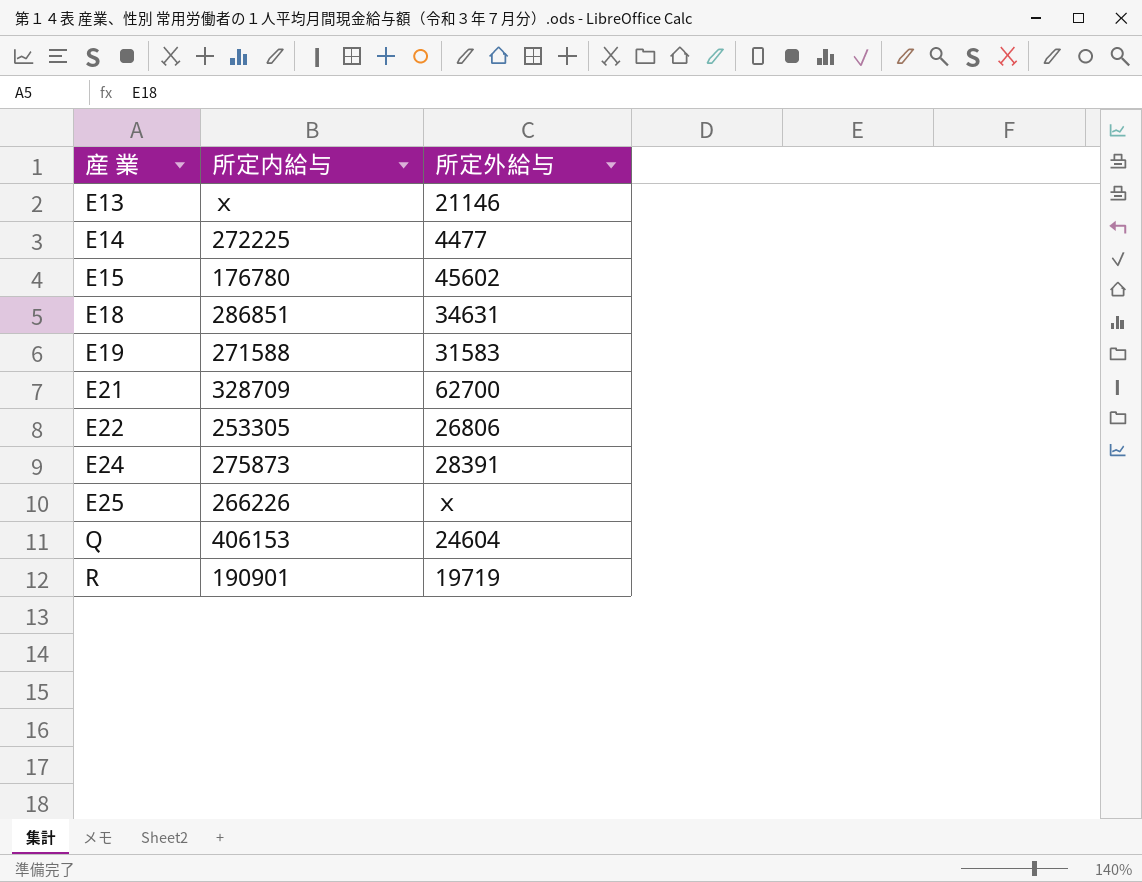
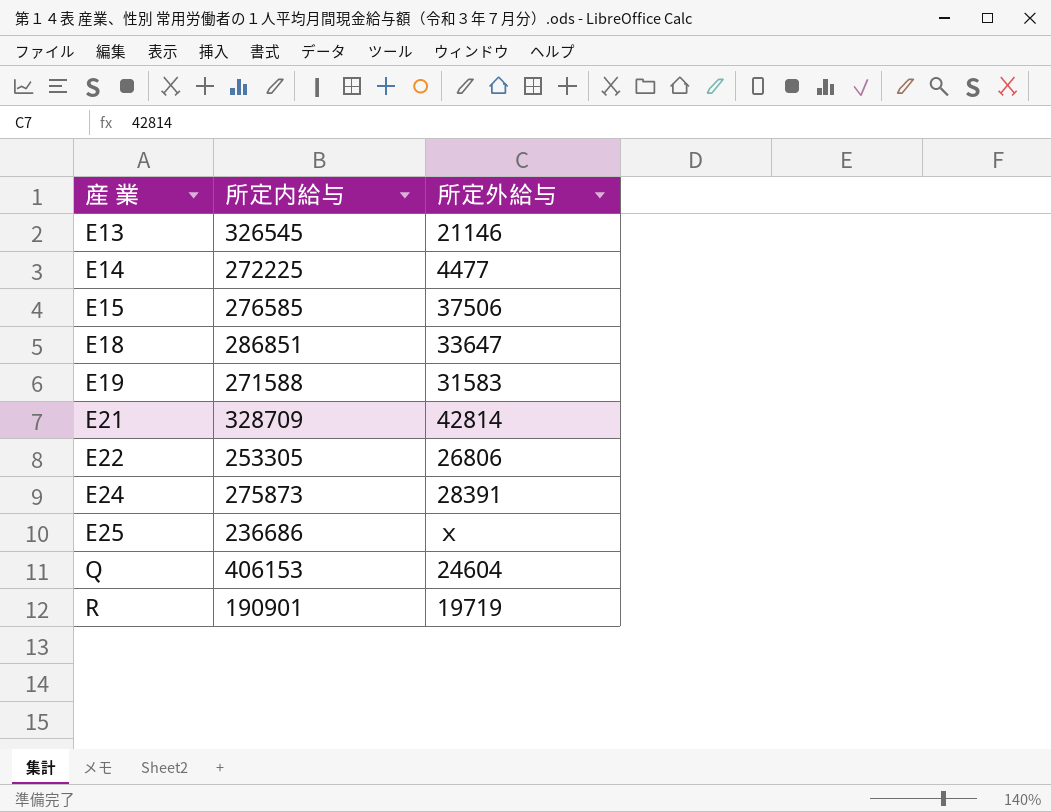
E13 | 所定内給与: ｘ -> 326545
E15 | 所定内給与: 176780 -> 276585
E15 | 所定外給与: 45602 -> 37506
E18 | 所定外給与: 34631 -> 33647
E21 | 所定外給与: 62700 -> 42814
E25 | 所定内給与: 266226 -> 236686

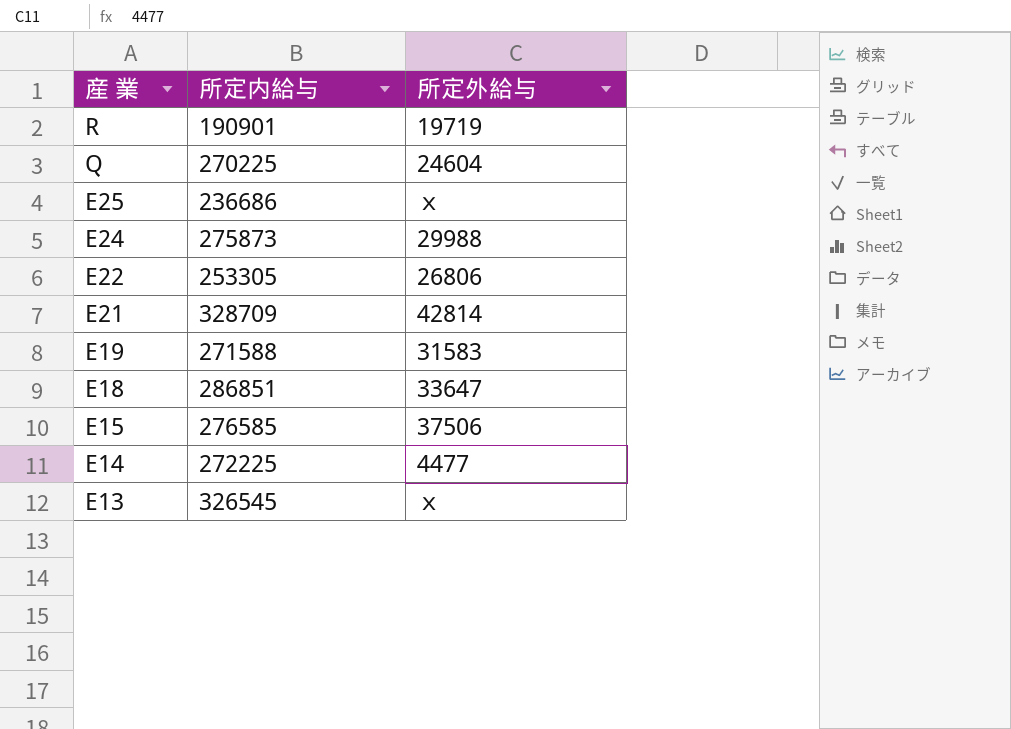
row order: 産 業 ascending -> 産 業 descending
Q | 所定内給与: 406153 -> 270225
E24 | 所定外給与: 28391 -> 29988
E13 | 所定外給与: 21146 -> ｘ

